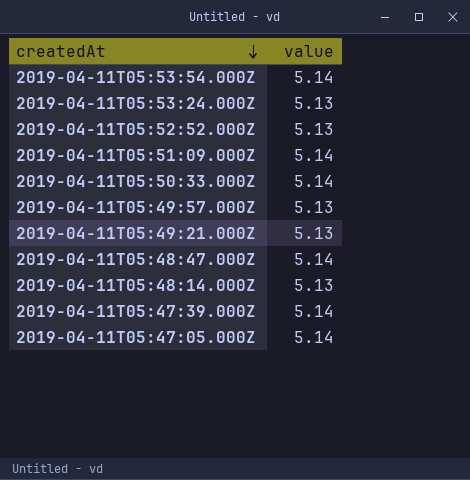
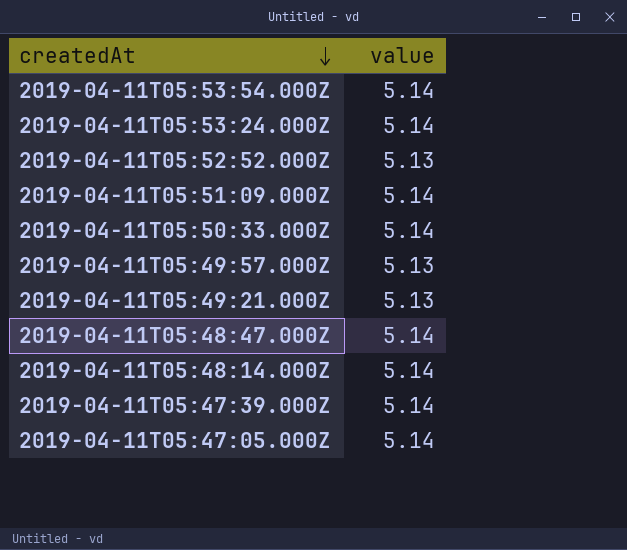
2019-04-11T05:53:24.000Z | value: 5.13 -> 5.14
2019-04-11T05:48:14.000Z | value: 5.13 -> 5.14

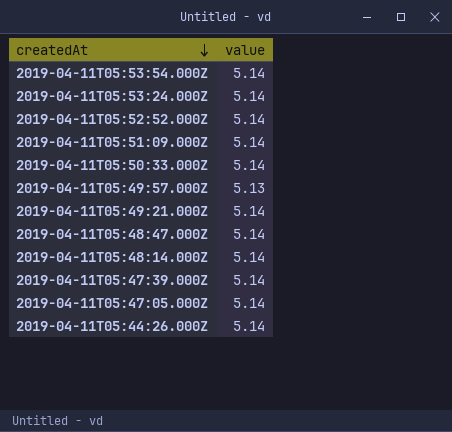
2019-04-11T05:52:52.000Z | value: 5.13 -> 5.14
2019-04-11T05:49:21.000Z | value: 5.13 -> 5.14
row 2019-04-11T05:44:26.000Z: none -> 5.14

